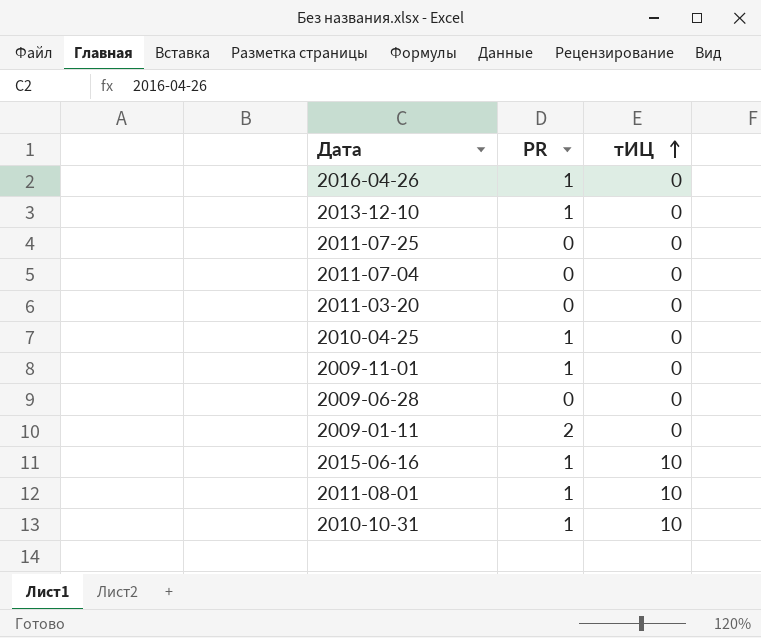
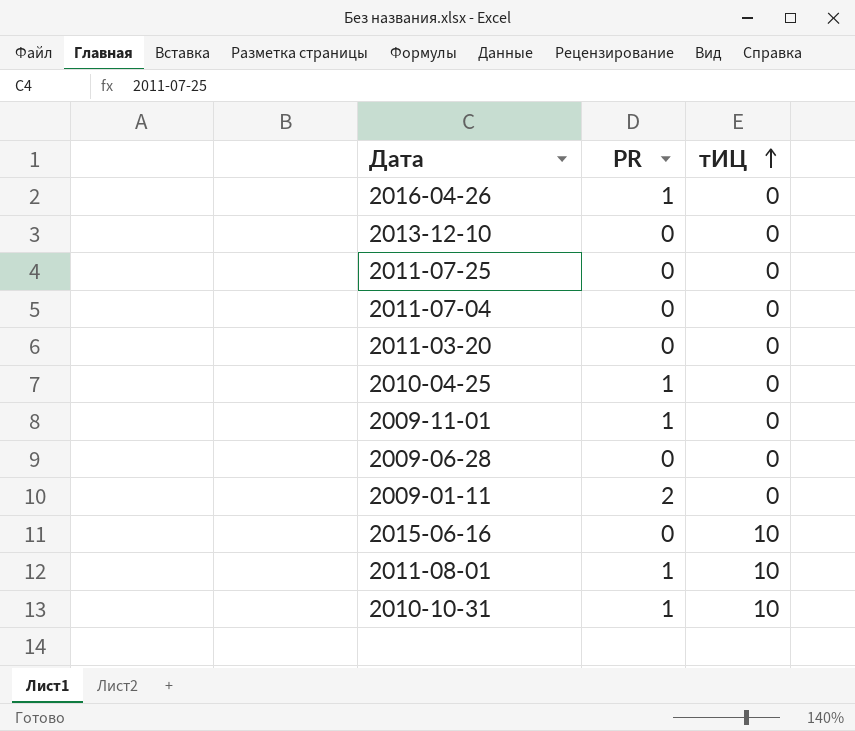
2013-12-10 | PR: 1 -> 0
2015-06-16 | PR: 1 -> 0

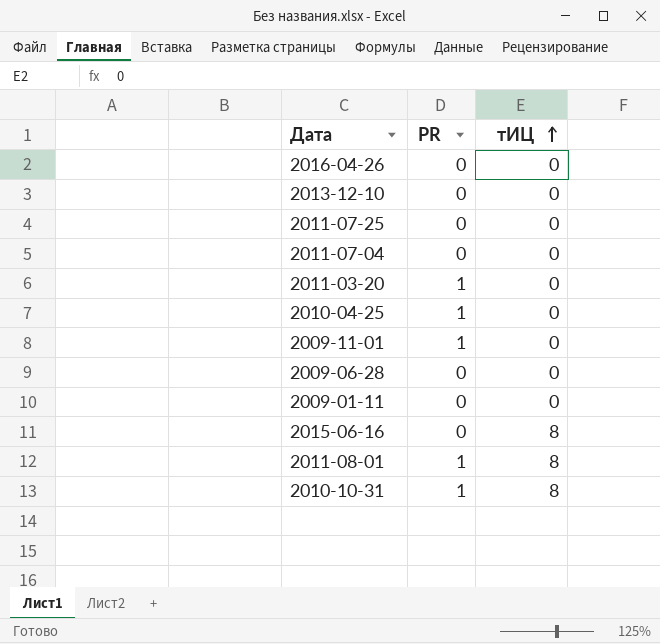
2016-04-26 | PR: 1 -> 0
2011-03-20 | PR: 0 -> 1
2009-01-11 | PR: 2 -> 0
2015-06-16 | тИЦ: 10 -> 8
2011-08-01 | тИЦ: 10 -> 8
2010-10-31 | тИЦ: 10 -> 8

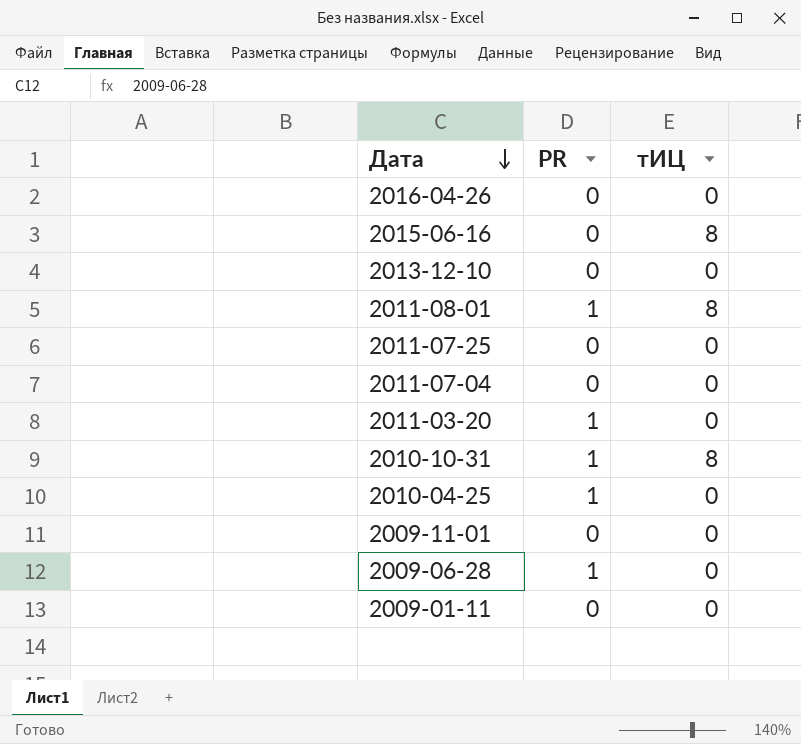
row order: тИЦ ascending -> Дата descending
2009-11-01 | PR: 1 -> 0
2009-06-28 | PR: 0 -> 1

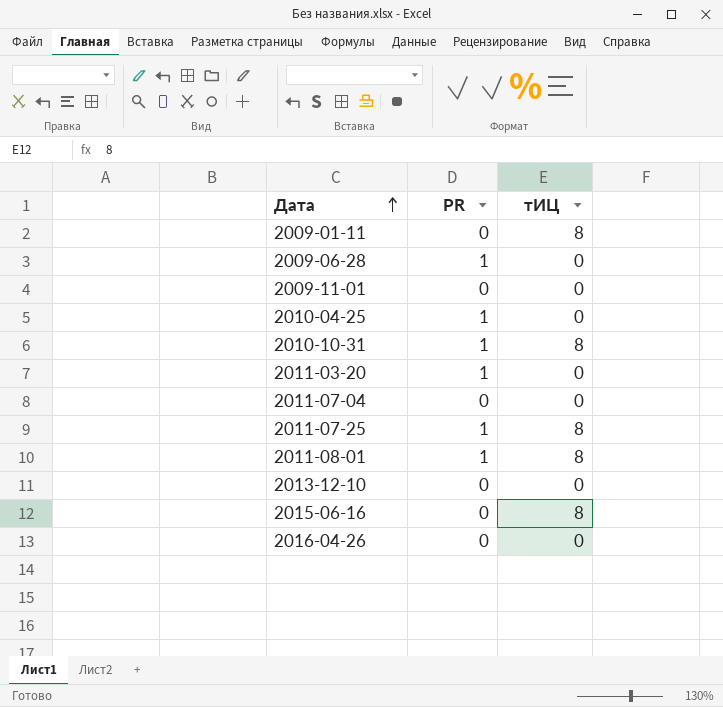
row order: Дата descending -> Дата ascending
2009-01-11 | тИЦ: 0 -> 8
2011-07-25 | PR: 0 -> 1
2011-07-25 | тИЦ: 0 -> 8

